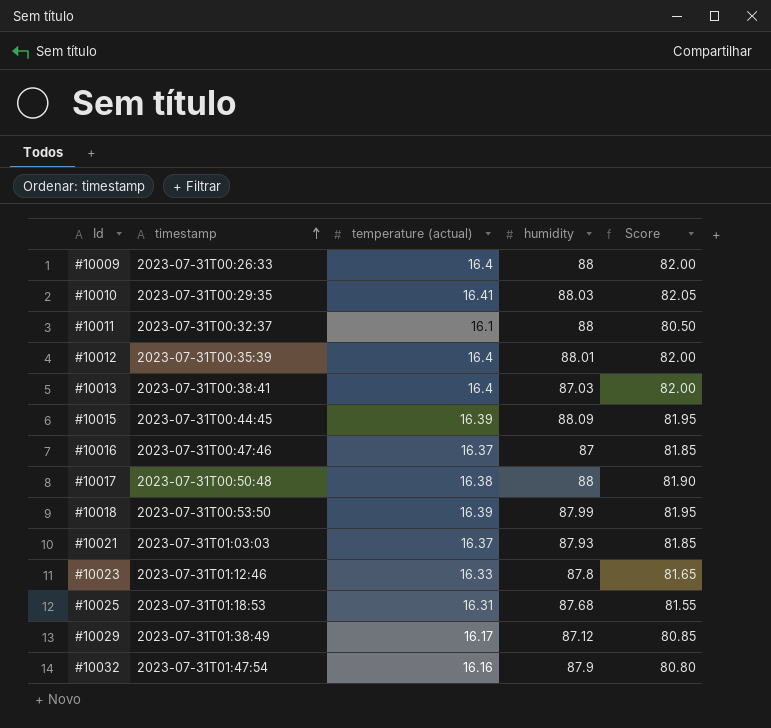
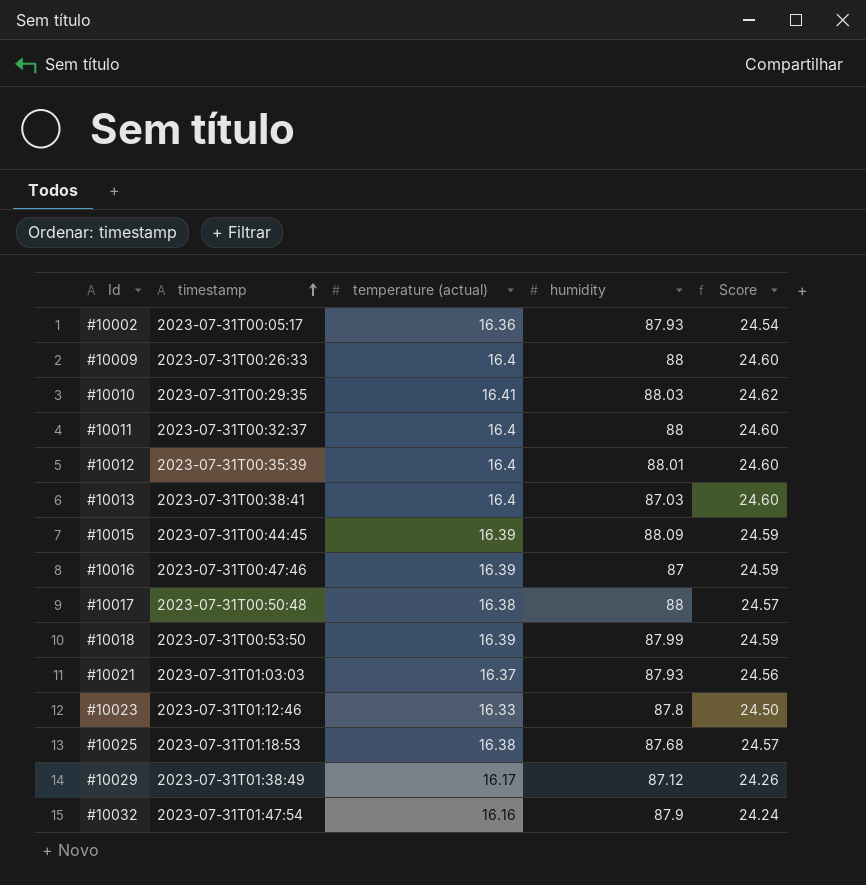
column Score | formula: [temperature (actual)] * 5 -> [temperature (actual)] * 1.5
row #10002: none -> 2023-07-31T00:05:17 | 16.36 | 87.93 | 24.54
#10011 | temperature (actual): 16.1 -> 16.4
#10016 | temperature (actual): 16.37 -> 16.39
#10025 | temperature (actual): 16.31 -> 16.38

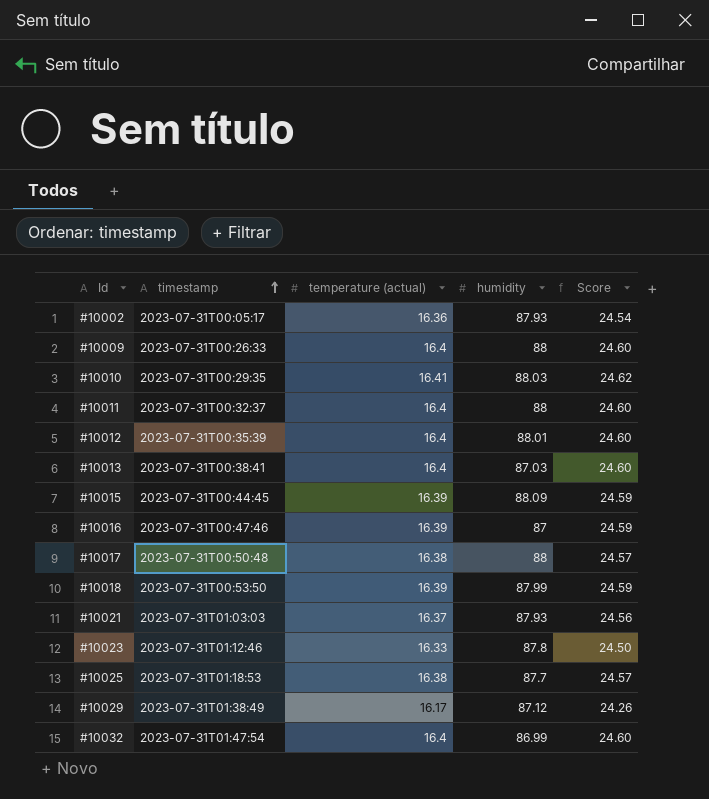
#10025 | humidity: 87.68 -> 87.7
#10032 | temperature (actual): 16.16 -> 16.4
#10032 | humidity: 87.9 -> 86.99
#10032 | Score: 24.24 -> 24.60

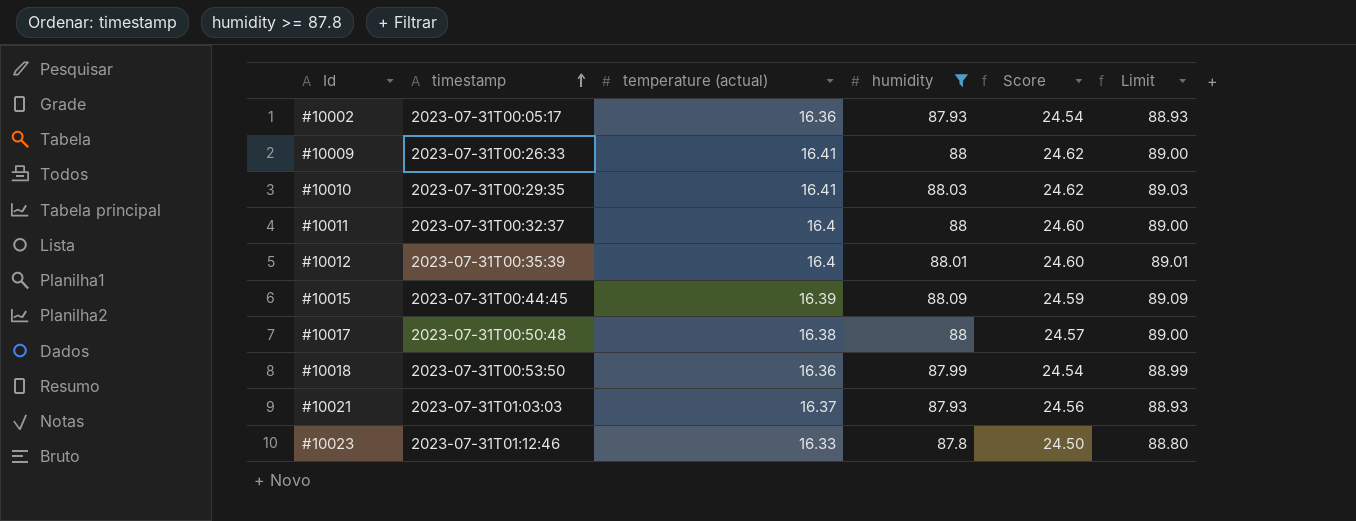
filter: none -> humidity >= 87.8
column Limit | formula: none -> [humidity] + 1
#10009 | temperature (actual): 16.4 -> 16.41
#10009 | Score: 24.60 -> 24.62
#10018 | temperature (actual): 16.39 -> 16.36
#10018 | Score: 24.59 -> 24.54

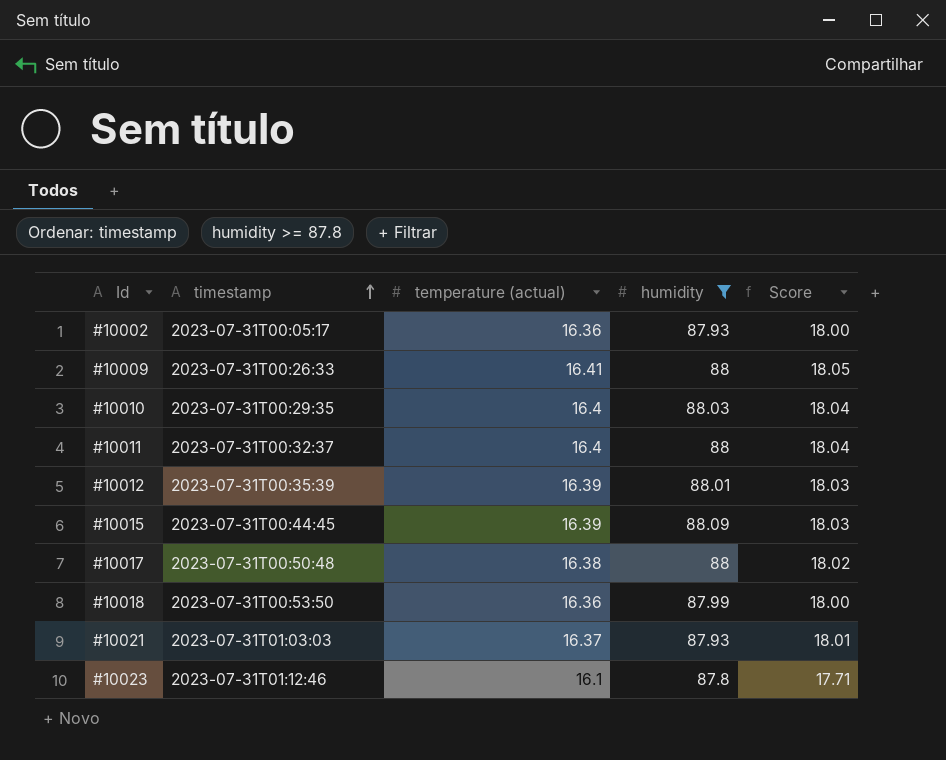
column Limit | formula: [humidity] + 1 -> none
column Score | formula: [temperature (actual)] * 1.5 -> [temperature (actual)] * 1.1
#10010 | temperature (actual): 16.41 -> 16.4
#10012 | temperature (actual): 16.4 -> 16.39
#10023 | temperature (actual): 16.33 -> 16.1

